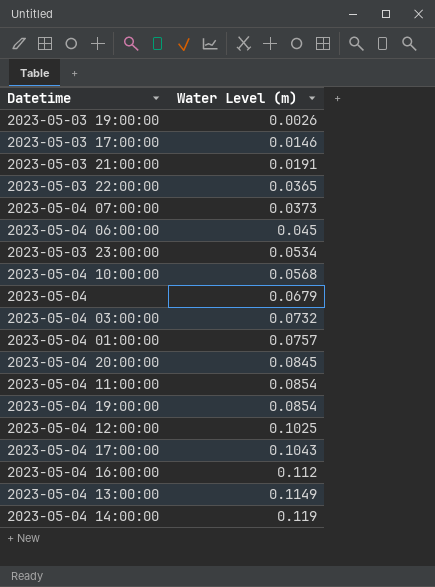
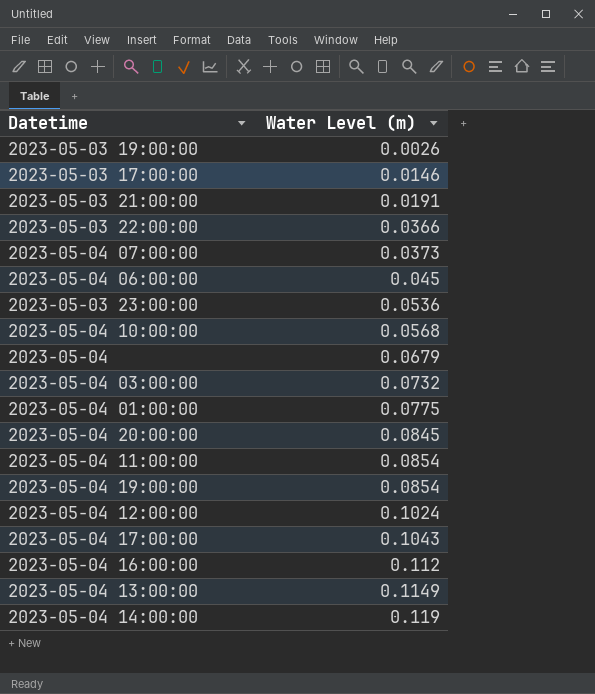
2023-05-03 22:00:00 | Water Level (m): 0.0365 -> 0.0366
2023-05-03 23:00:00 | Water Level (m): 0.0534 -> 0.0536
2023-05-04 01:00:00 | Water Level (m): 0.0757 -> 0.0775
2023-05-04 12:00:00 | Water Level (m): 0.1025 -> 0.1024

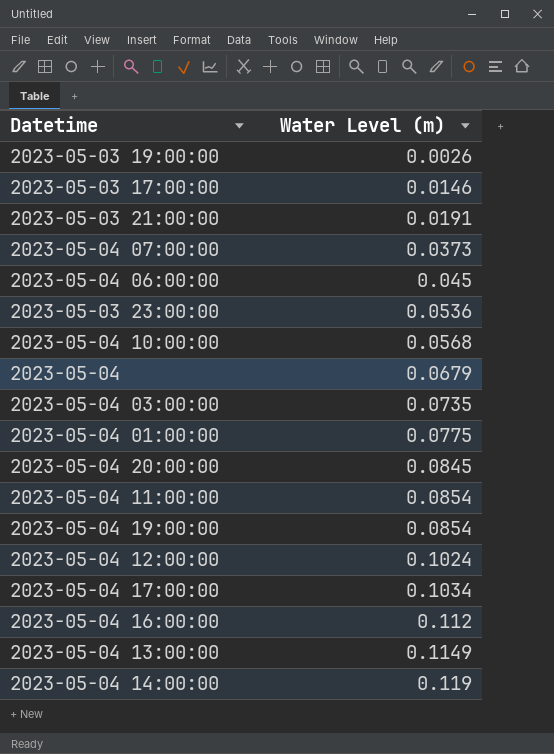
row 2023-05-03 22:00:00: 0.0366 -> none
2023-05-04 03:00:00 | Water Level (m): 0.0732 -> 0.0735
2023-05-04 17:00:00 | Water Level (m): 0.1043 -> 0.1034

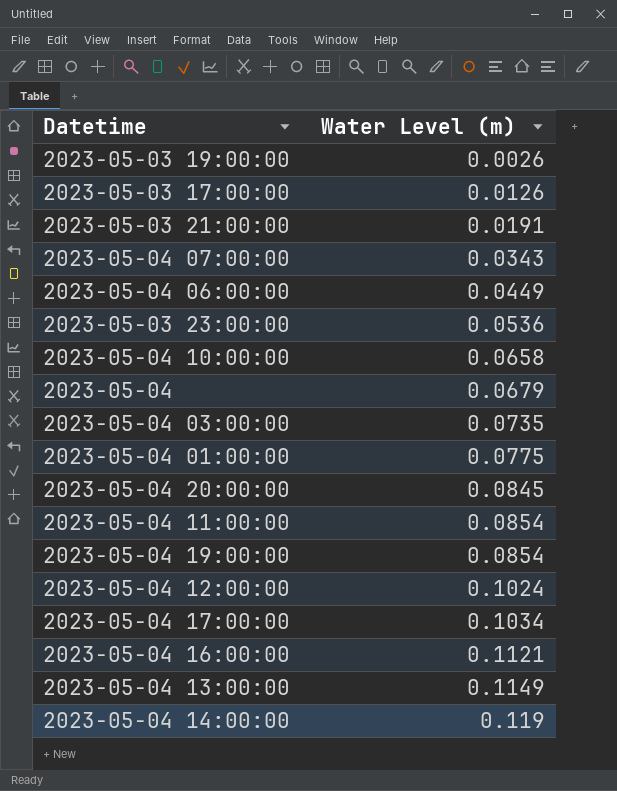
2023-05-03 17:00:00 | Water Level (m): 0.0146 -> 0.0126
2023-05-04 07:00:00 | Water Level (m): 0.0373 -> 0.0343
2023-05-04 06:00:00 | Water Level (m): 0.045 -> 0.0449
2023-05-04 10:00:00 | Water Level (m): 0.0568 -> 0.0658
2023-05-04 16:00:00 | Water Level (m): 0.112 -> 0.1121

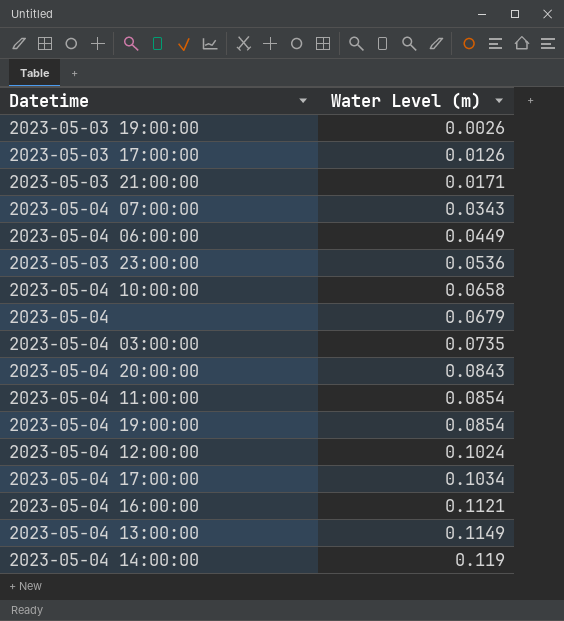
row 2023-05-04 01:00:00: 0.0775 -> none
2023-05-03 21:00:00 | Water Level (m): 0.0191 -> 0.0171
2023-05-04 20:00:00 | Water Level (m): 0.0845 -> 0.0843

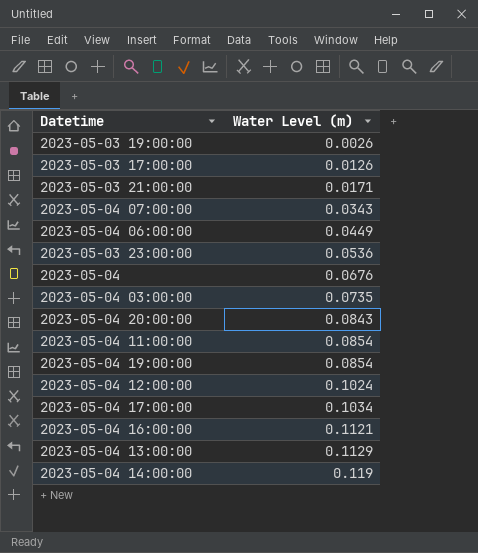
row 2023-05-04 10:00:00: 0.0658 -> none
2023-05-04 | Water Level (m): 0.0679 -> 0.0676
2023-05-04 13:00:00 | Water Level (m): 0.1149 -> 0.1129

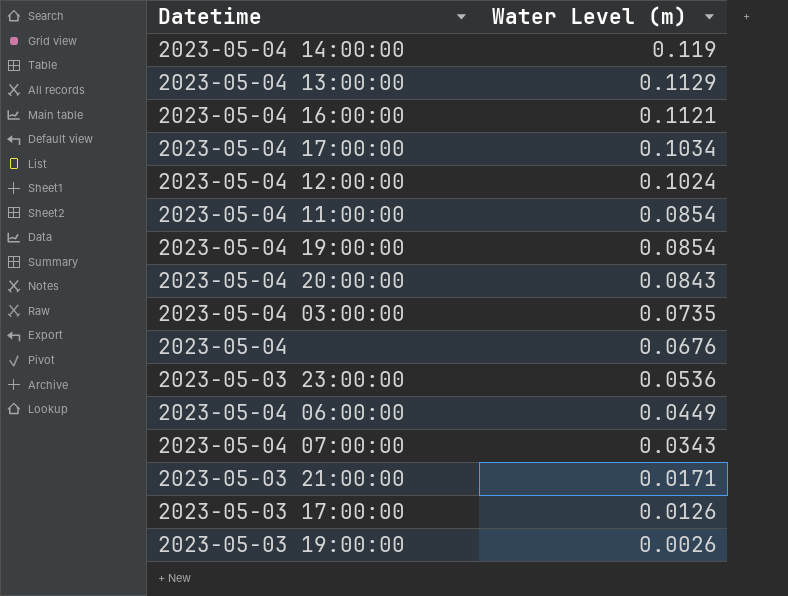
row order: Water Level (m) ascending -> Water Level (m) descending

